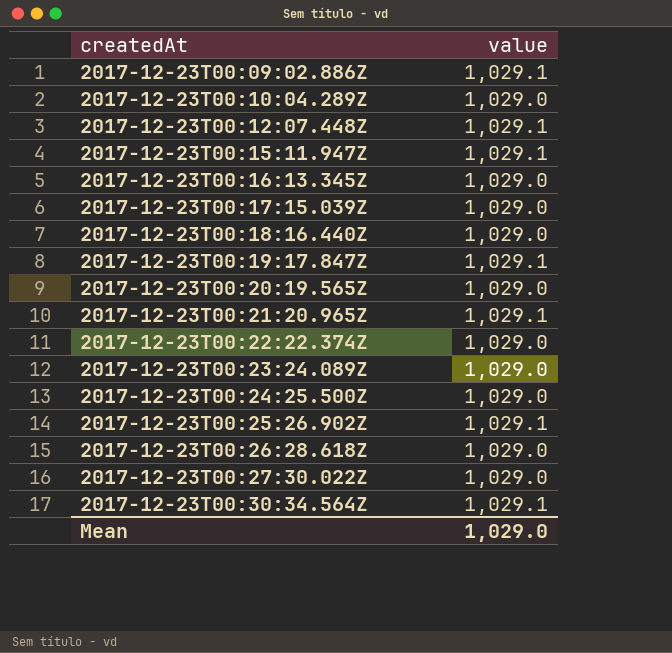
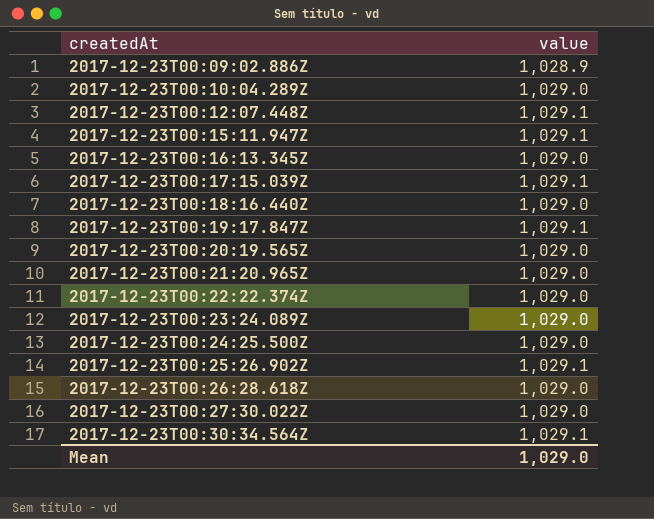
2017-12-23T00:09:02.886Z | value: 1,029.1 -> 1,028.9
2017-12-23T00:17:15.039Z | value: 1,029.0 -> 1,029.1
2017-12-23T00:21:20.965Z | value: 1,029.1 -> 1,029.0

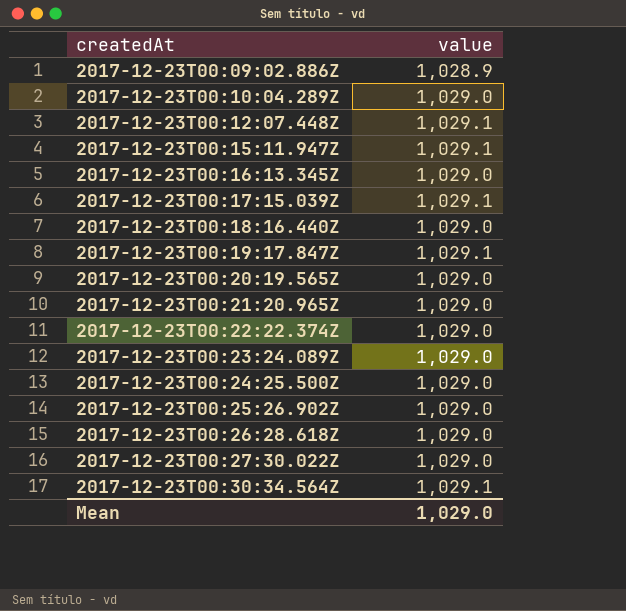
2017-12-23T00:25:26.902Z | value: 1,029.1 -> 1,029.0

